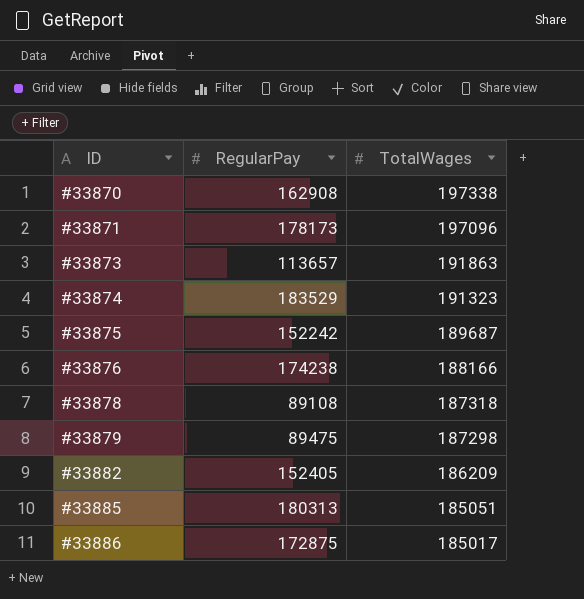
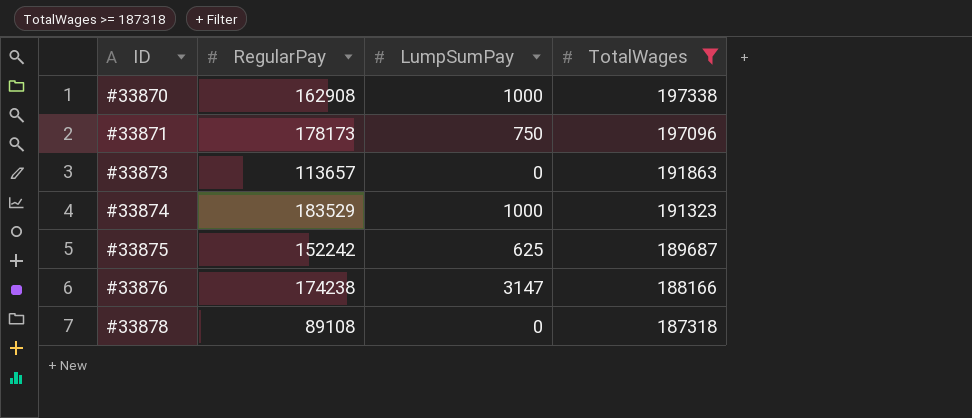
filter: none -> TotalWages >= 187318
column LumpSumPay | position: none -> 3

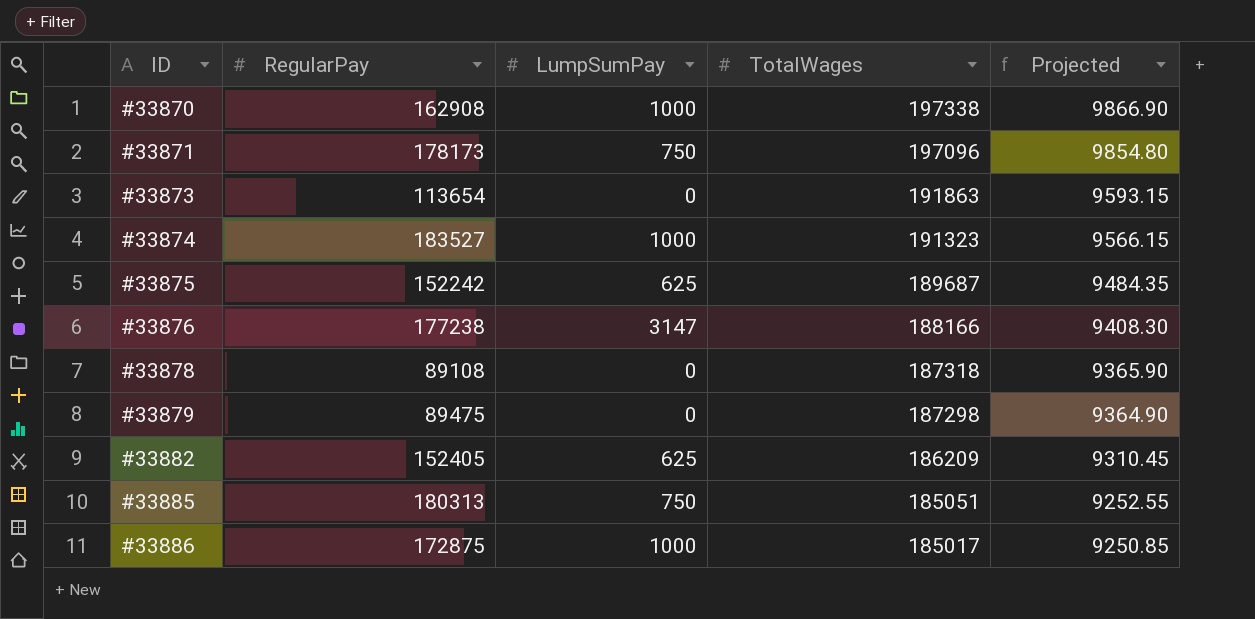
filter: TotalWages >= 187318 -> none
column Projected | formula: none -> [TotalWages] * 0.05
#33873 | RegularPay: 113657 -> 113654
#33874 | RegularPay: 183529 -> 183527
#33876 | RegularPay: 174238 -> 177238

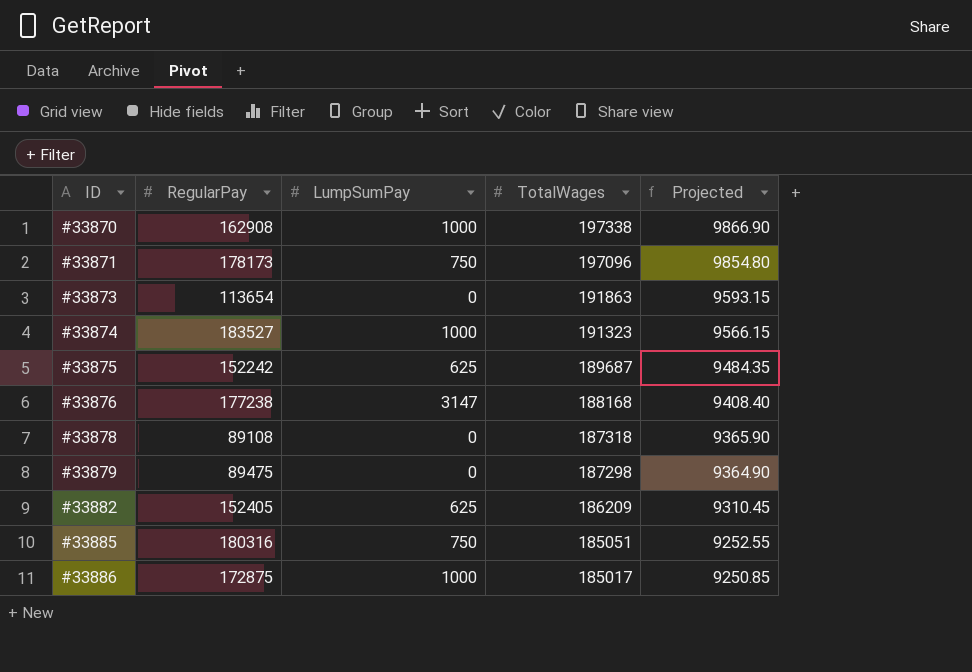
#33876 | TotalWages: 188166 -> 188168
#33876 | Projected: 9408.30 -> 9408.40
#33885 | RegularPay: 180313 -> 180316

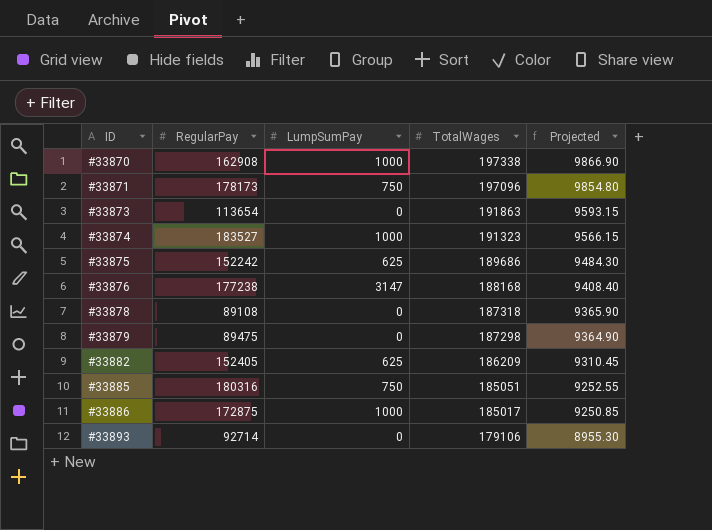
#33875 | TotalWages: 189687 -> 189686
#33875 | Projected: 9484.35 -> 9484.30
row #33893: none -> 92714 | 0 | 179106 | 8955.30

